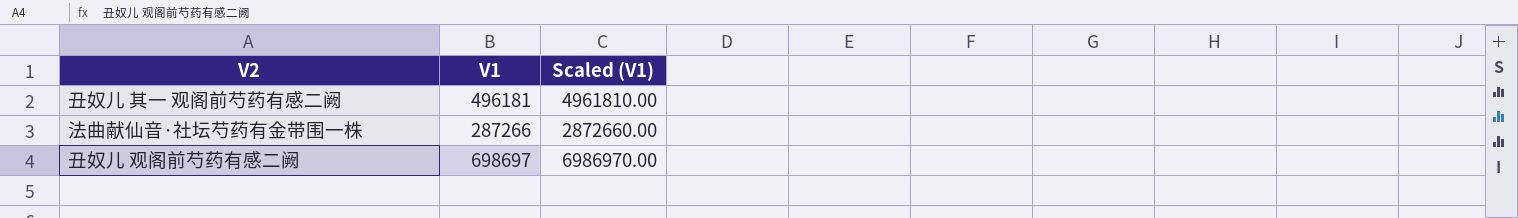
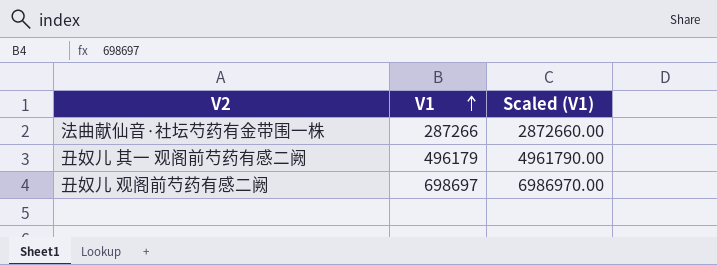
row order: none -> V1 ascending
丑奴儿 其一 观阁前芍药有感二阙 | V1: 496181 -> 496179
丑奴儿 其一 观阁前芍药有感二阙 | Scaled (V1): 4961810.00 -> 4961790.00

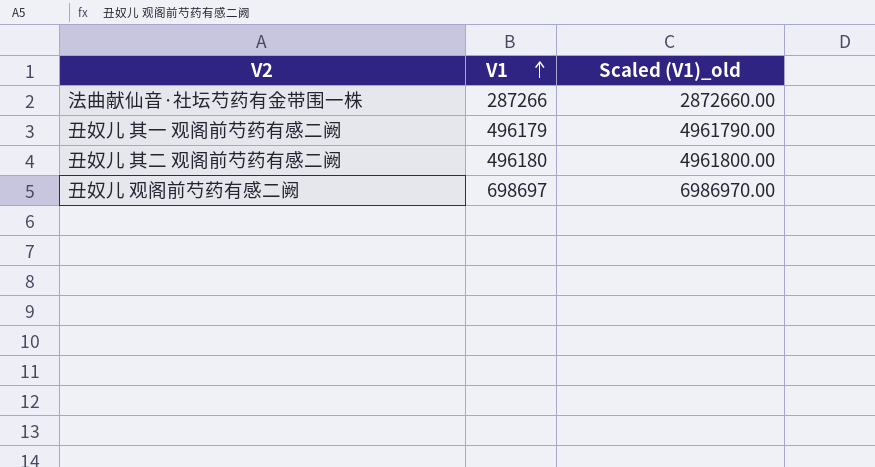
column name: Scaled (V1) -> Scaled (V1)_old
row 丑奴儿 其二 观阁前芍药有感二阙: none -> 496180 | 4961800.00

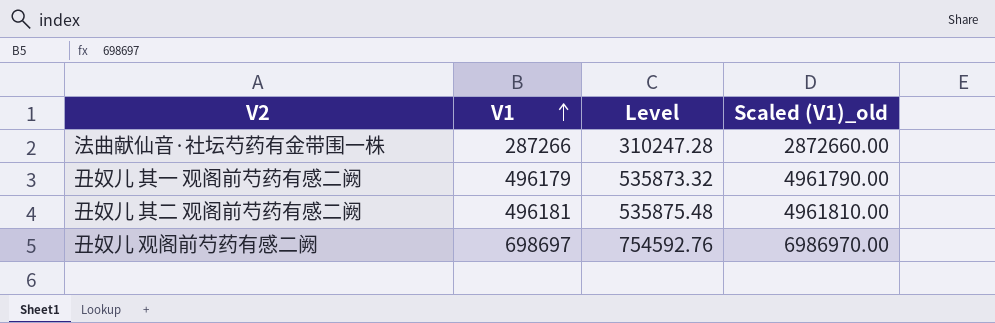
column Level | formula: none -> [V1] * 1.08
丑奴儿 其二 观阁前芍药有感二阙 | V1: 496180 -> 496181
丑奴儿 其二 观阁前芍药有感二阙 | Scaled (V1)_old: 4961800.00 -> 4961810.00

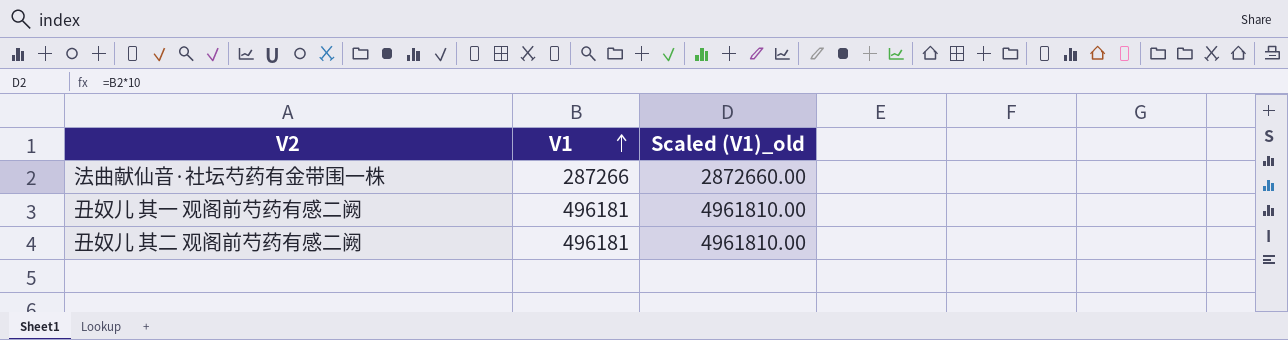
column Level | formula: [V1] * 1.08 -> none
row 丑奴儿 观阁前芍药有感二阙: 698697 | 754592.76 | 6986970.00 -> none
丑奴儿 其一 观阁前芍药有感二阙 | V1: 496179 -> 496181
丑奴儿 其一 观阁前芍药有感二阙 | Scaled (V1)_old: 4961790.00 -> 4961810.00

